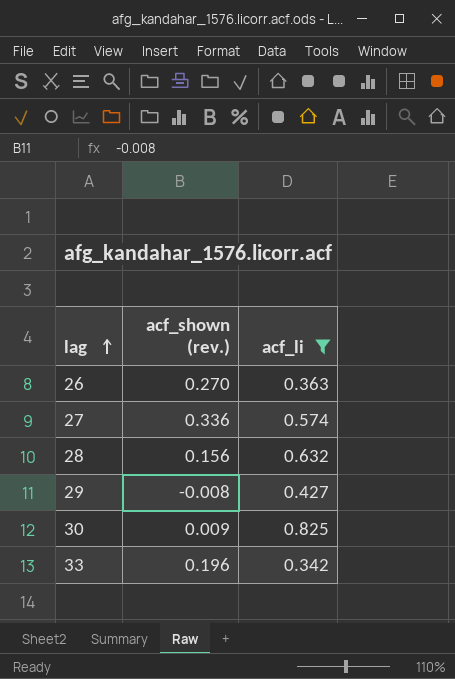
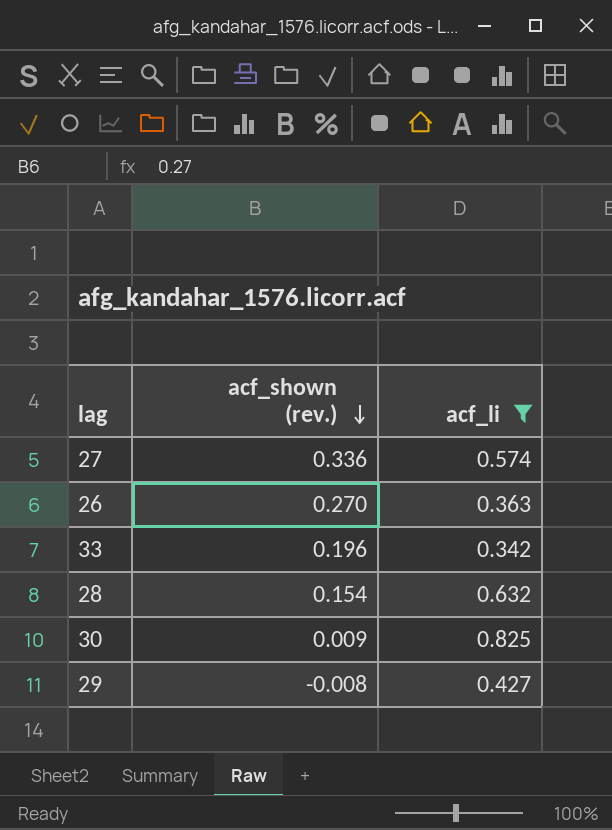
row order: lag ascending -> acf_shown (rev.) descending
28 | acf_shown (rev.): 0.156 -> 0.154

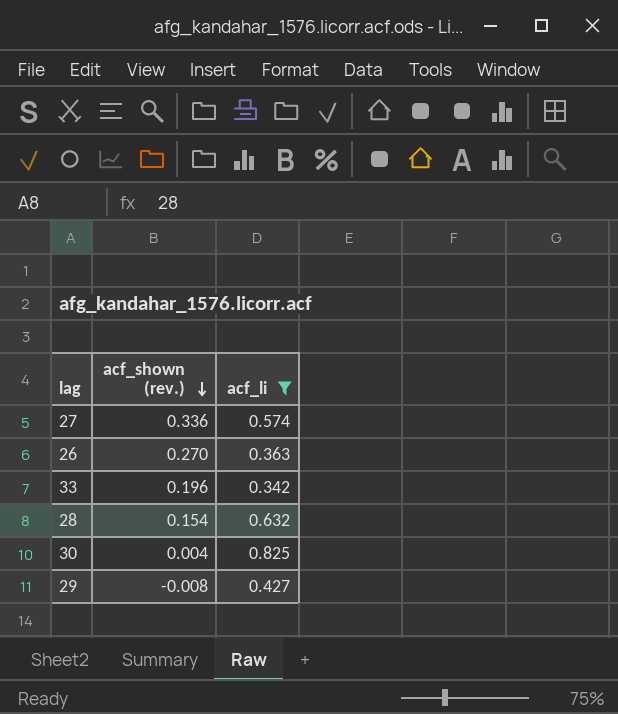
30 | acf_shown (rev.): 0.009 -> 0.004

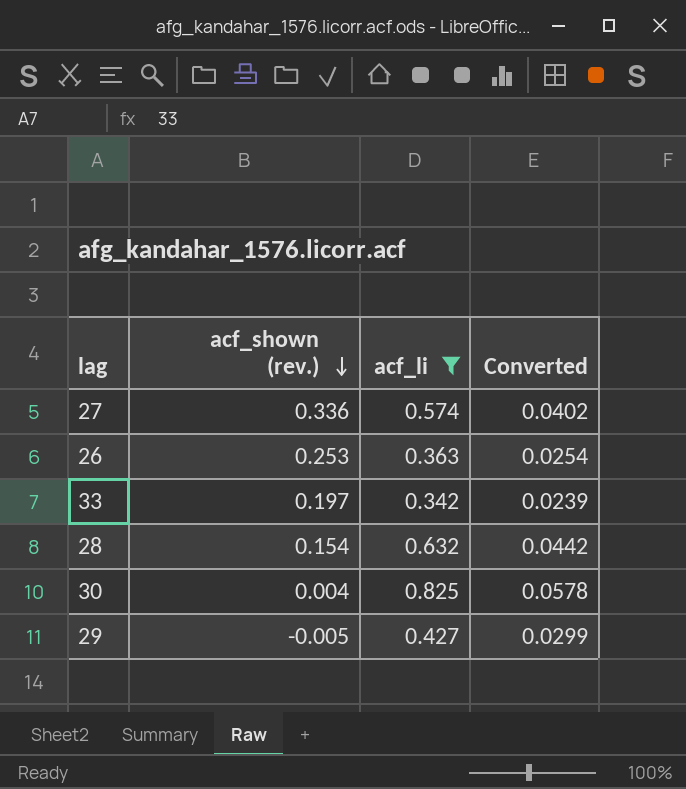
column Converted | formula: none -> [acf_li] * 0.07
26 | acf_shown (rev.): 0.270 -> 0.253
33 | acf_shown (rev.): 0.196 -> 0.197
29 | acf_shown (rev.): -0.008 -> -0.005

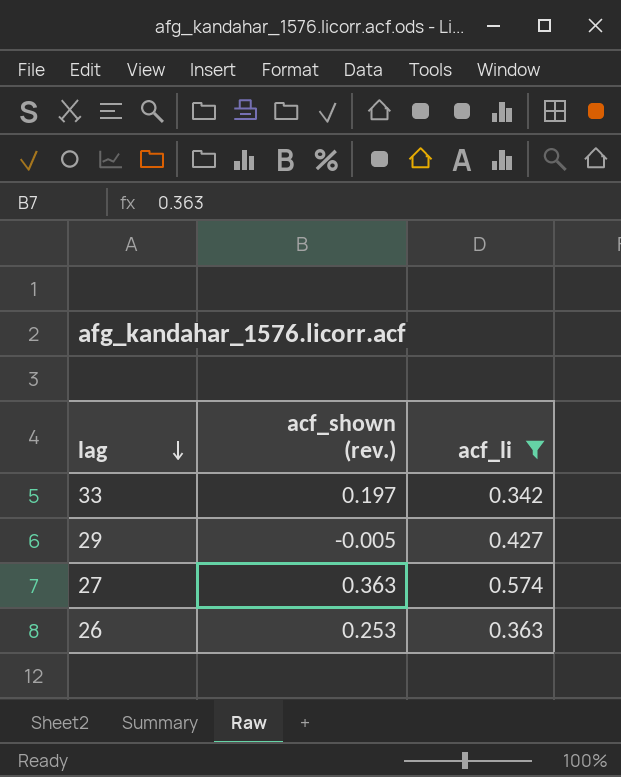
row order: acf_shown (rev.) descending -> lag descending
column Converted | formula: [acf_li] * 0.07 -> none
row 28: 0.154 | 0.632 | 0.0442 -> none
row 30: 0.004 | 0.825 | 0.0578 -> none
27 | acf_shown (rev.): 0.336 -> 0.363

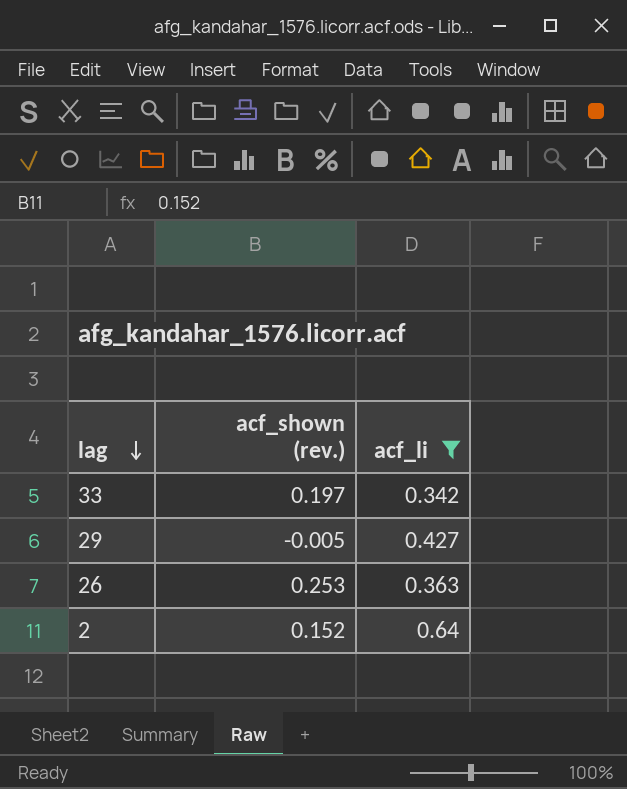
row 27: 0.363 | 0.574 -> none
row 2: none -> 0.152 | 0.64

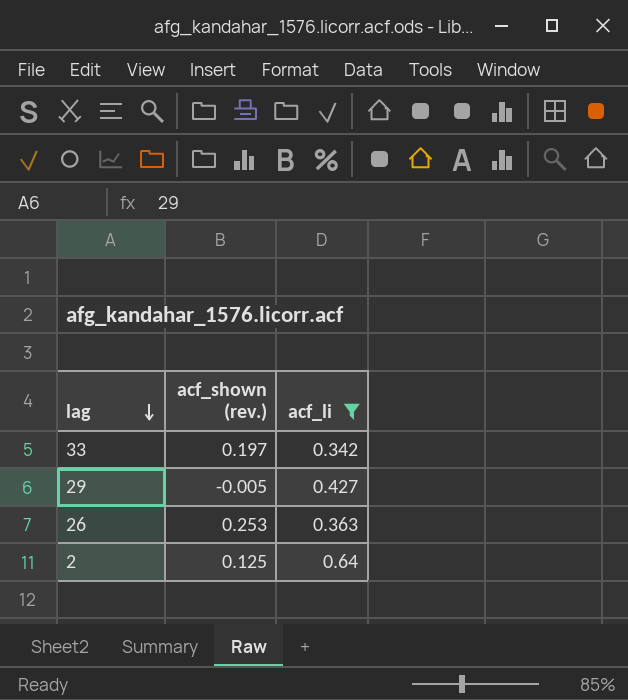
2 | acf_shown (rev.): 0.152 -> 0.125

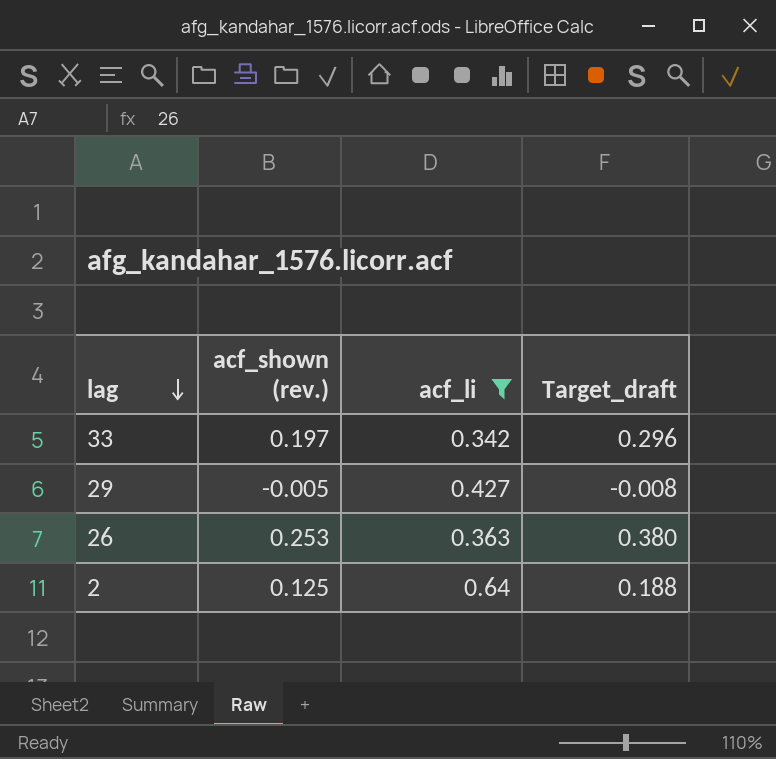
column Target_draft | formula: none -> [acf_shown (rev.)] * 1.5

